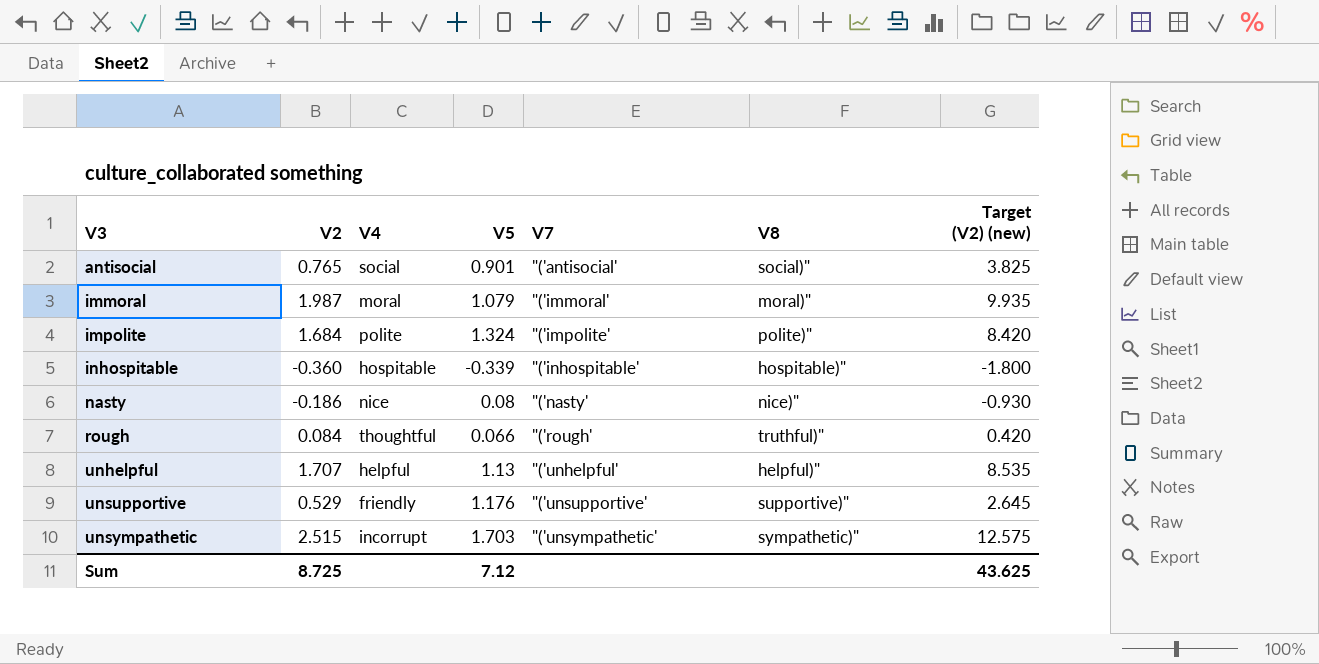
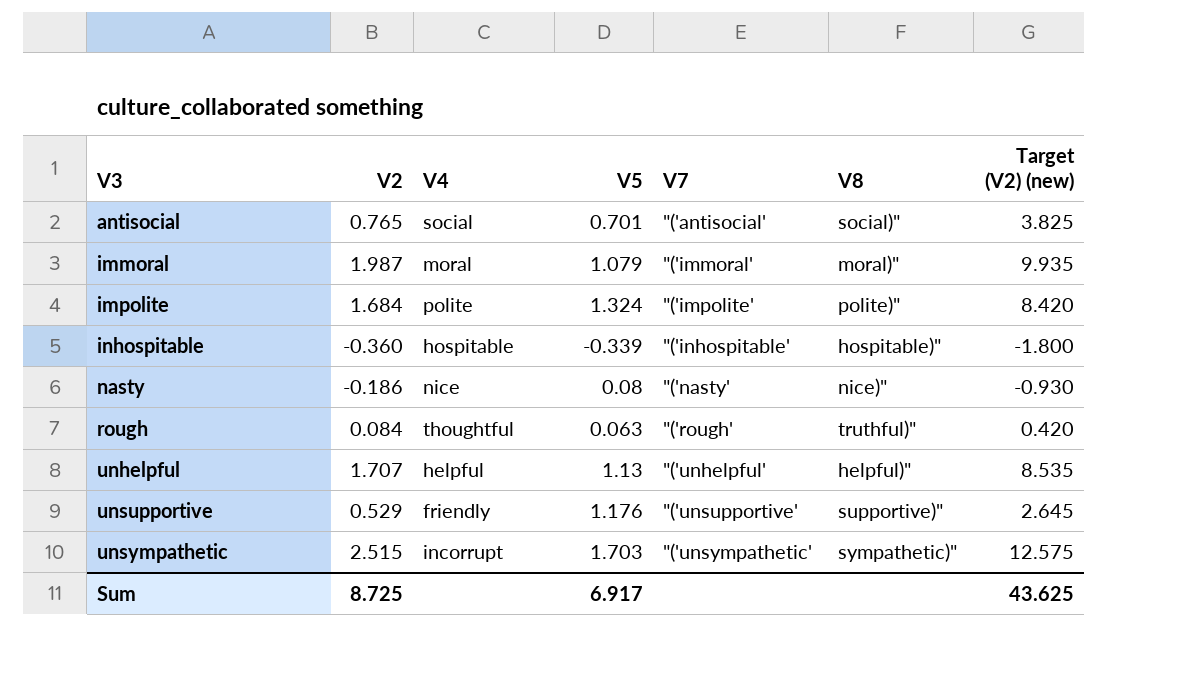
antisocial | V5: 0.901 -> 0.701
rough | V5: 0.066 -> 0.063
Sum | V5: 7.12 -> 6.917

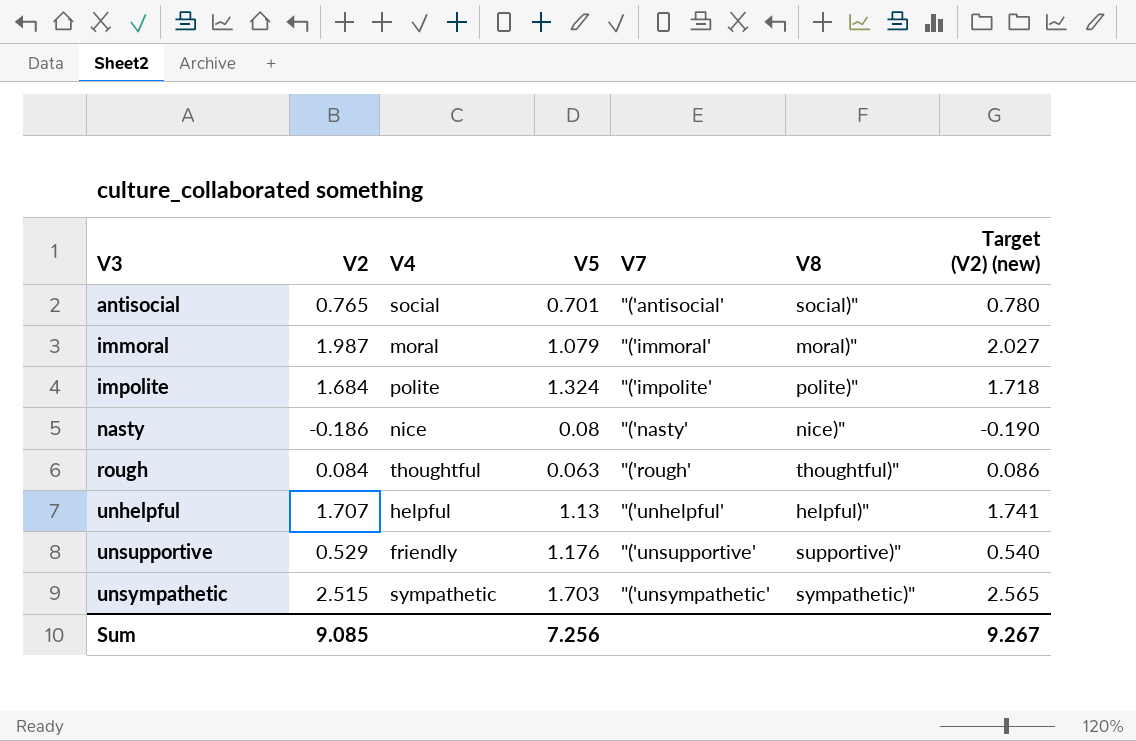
column Target (V2) (new) | formula: [V2] * 5 -> [V2] * 1.02
row inhospitable: -0.360 | hospitable | -0.339 | "('inhospitable' | hospitable)" | -1.800 -> none
rough | V8: truthful)" -> thoughtful)"
unsympathetic | V4: incorrupt -> sympathetic
Sum | V2: 8.725 -> 9.085
Sum | V5: 6.917 -> 7.256
Sum | Target (V2) (new): 43.625 -> 9.267

